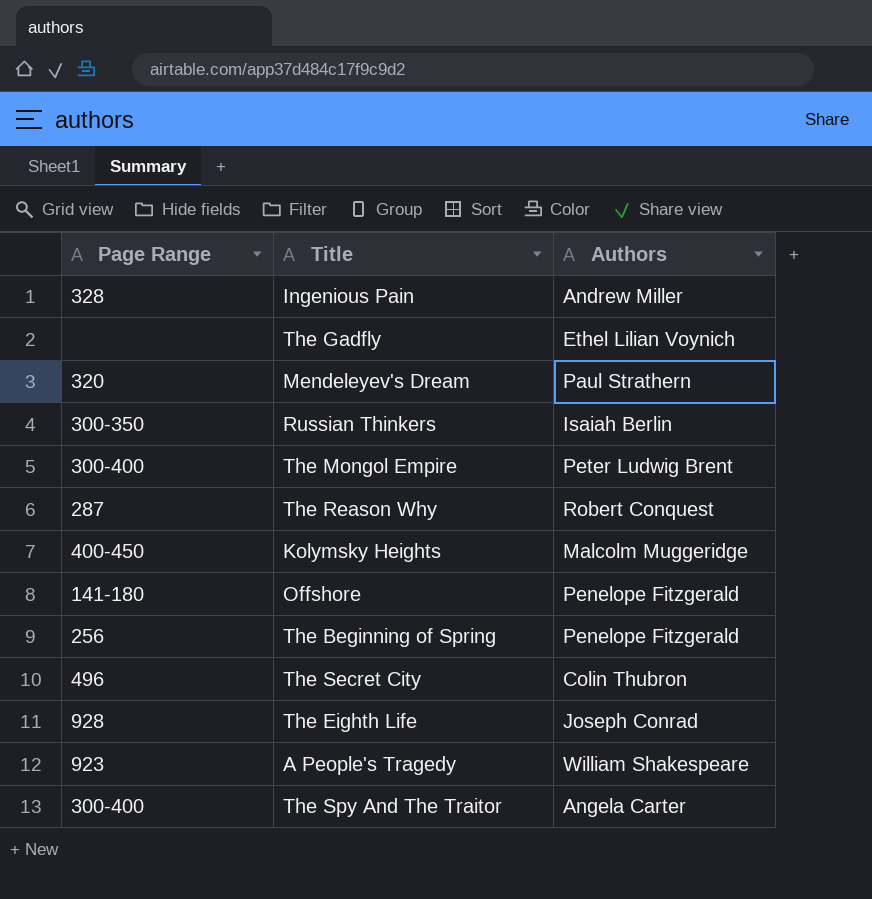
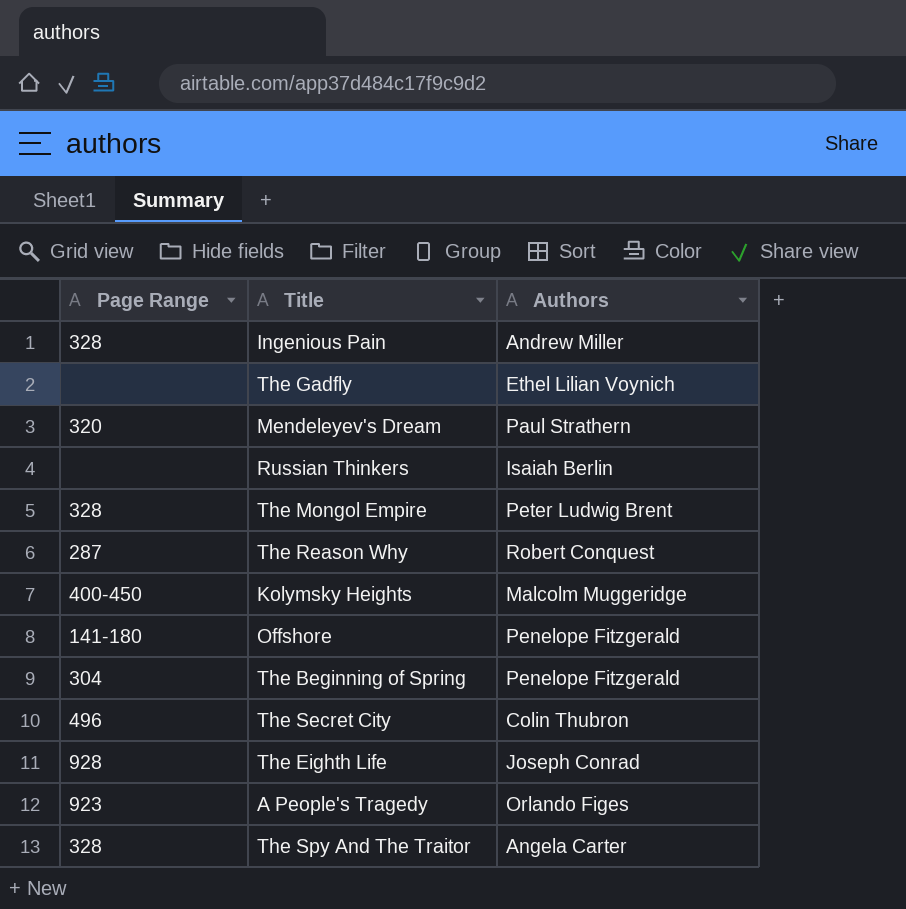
Russian Thinkers | Page Range: 300-350 -> none
The Mongol Empire | Page Range: 300-400 -> 328
The Beginning of Spring | Page Range: 256 -> 304
A People's Tragedy | Authors: William Shakespeare -> Orlando Figes
The Spy And The Traitor | Page Range: 300-400 -> 328

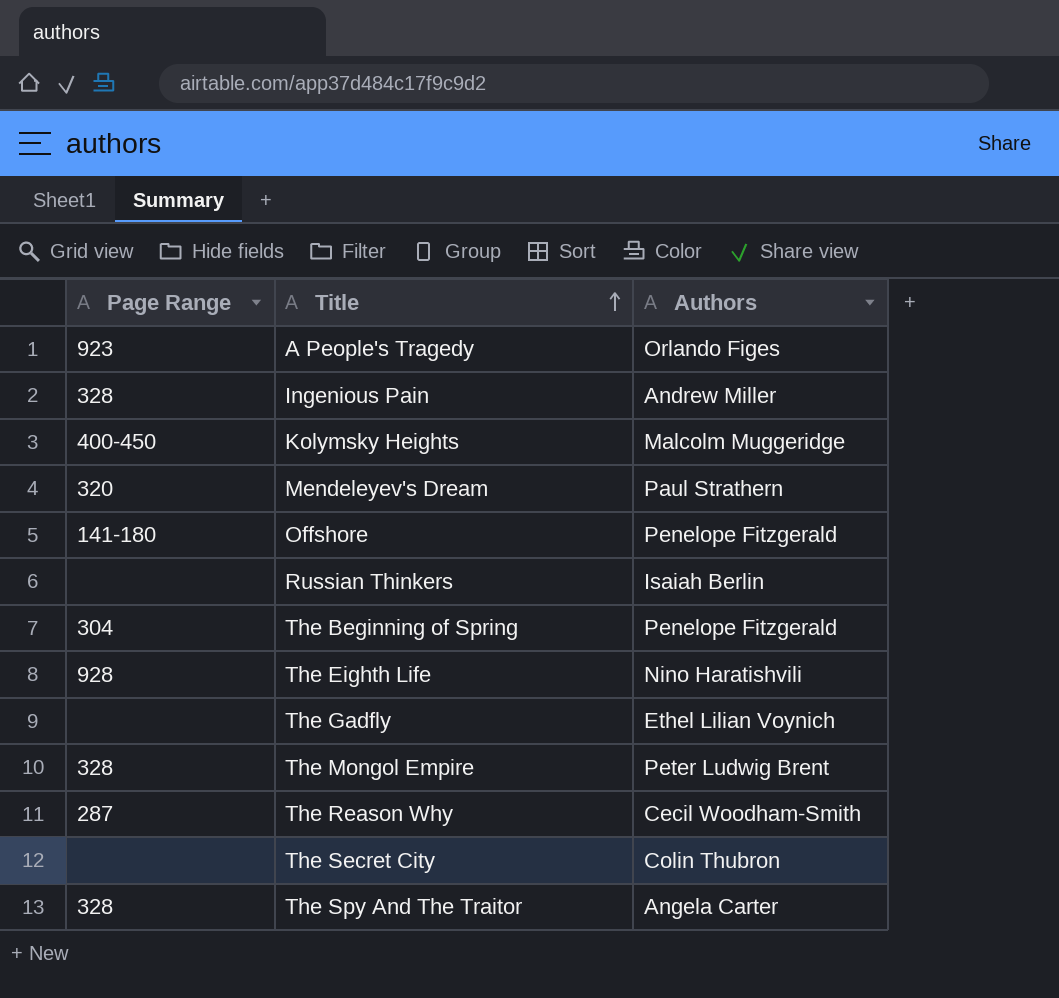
row order: none -> Title ascending
The Eighth Life | Authors: Joseph Conrad -> Nino Haratishvili
The Reason Why | Authors: Robert Conquest -> Cecil Woodham-Smith
The Secret City | Page Range: 496 -> none

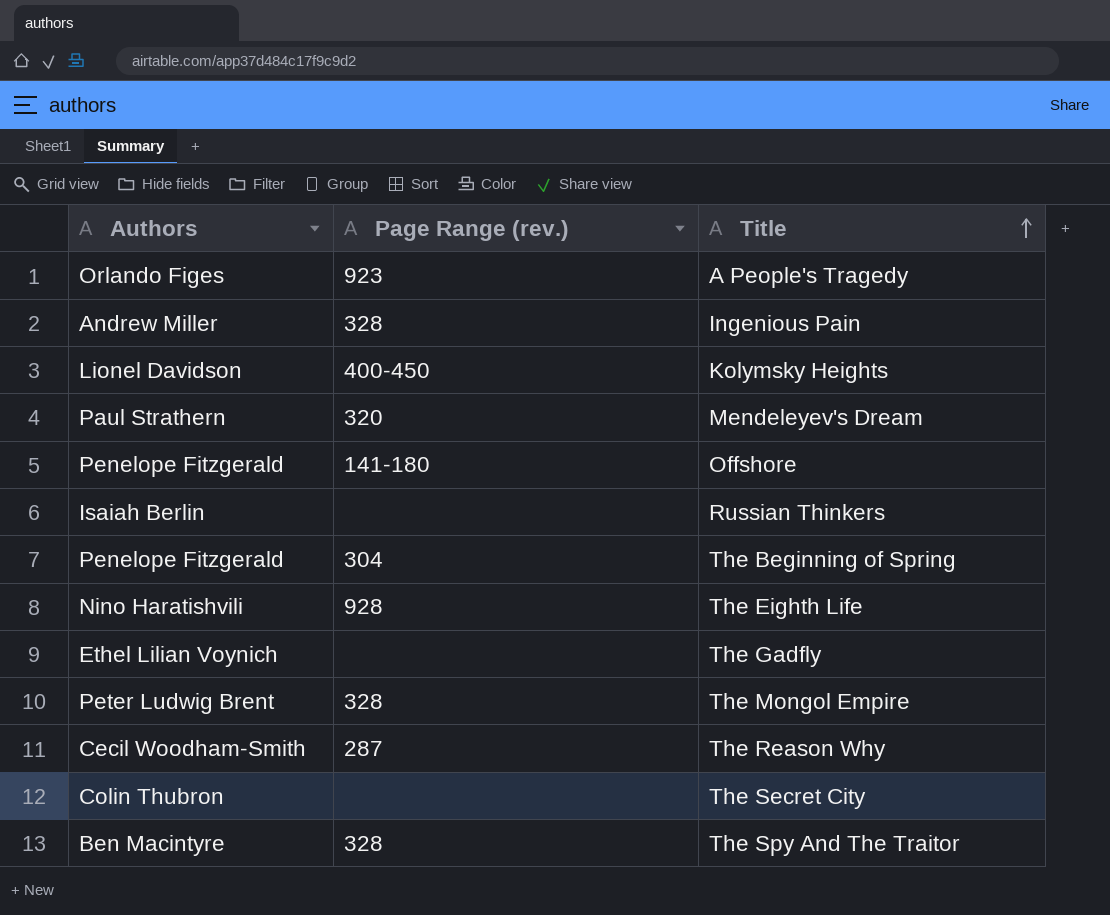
column Authors | position: 3 -> 1
column name: Page Range -> Page Range (rev.)
Kolymsky Heights | Authors: Malcolm Muggeridge -> Lionel Davidson
The Spy And The Traitor | Authors: Angela Carter -> Ben Macintyre

